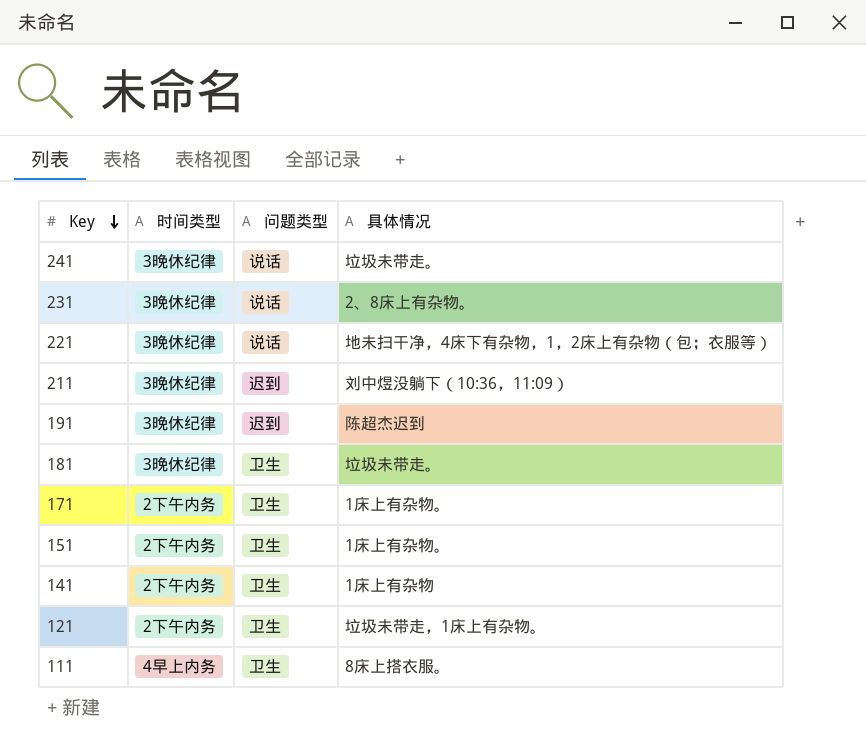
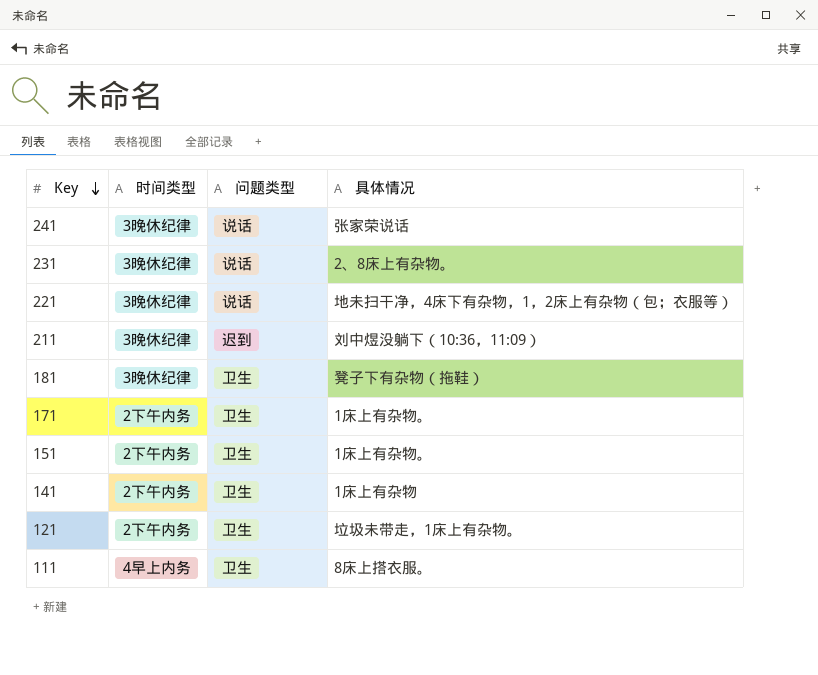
row 191: 3晚休纪律 | 迟到 | 陈超杰迟到 -> none
241 | 具体情况: 垃圾未带走。 -> 张家荣说话
181 | 具体情况: 垃圾未带走。 -> 凳子下有杂物（拖鞋）

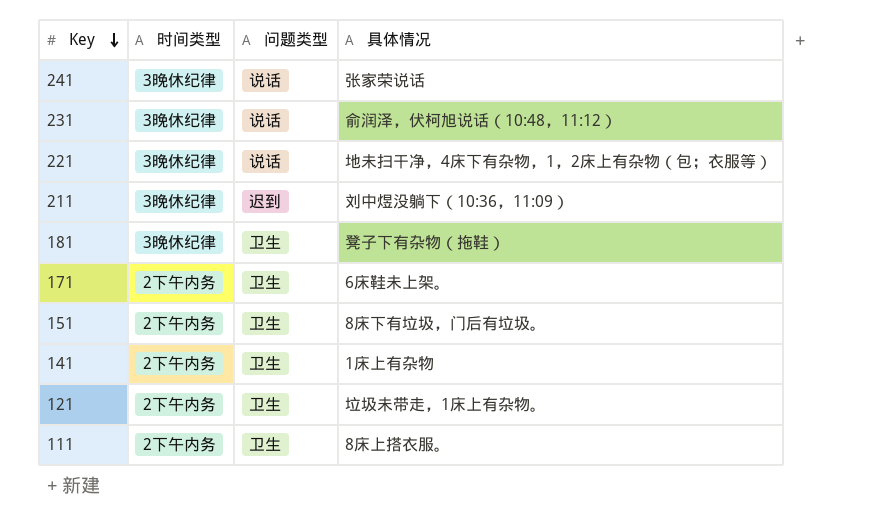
231 | 具体情况: 2、8床上有杂物。 -> 俞润泽，伏柯旭说话（10:48，11:12）
171 | 具体情况: 1床上有杂物。 -> 6床鞋未上架。
151 | 具体情况: 1床上有杂物。 -> 8床下有垃圾，门后有垃圾。
111 | 时间类型: 4早上内务 -> 2下午内务

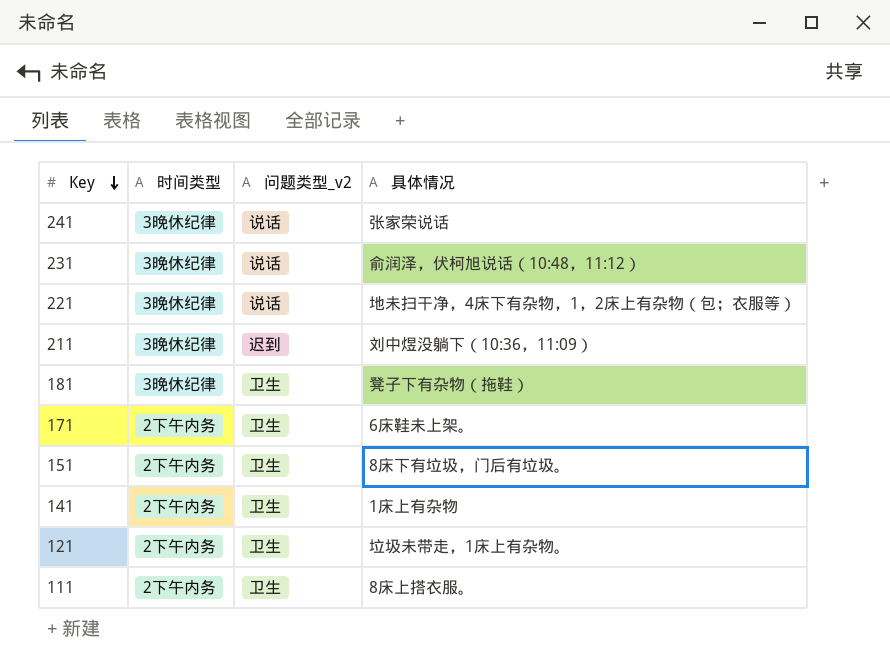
column name: 问题类型 -> 问题类型_v2

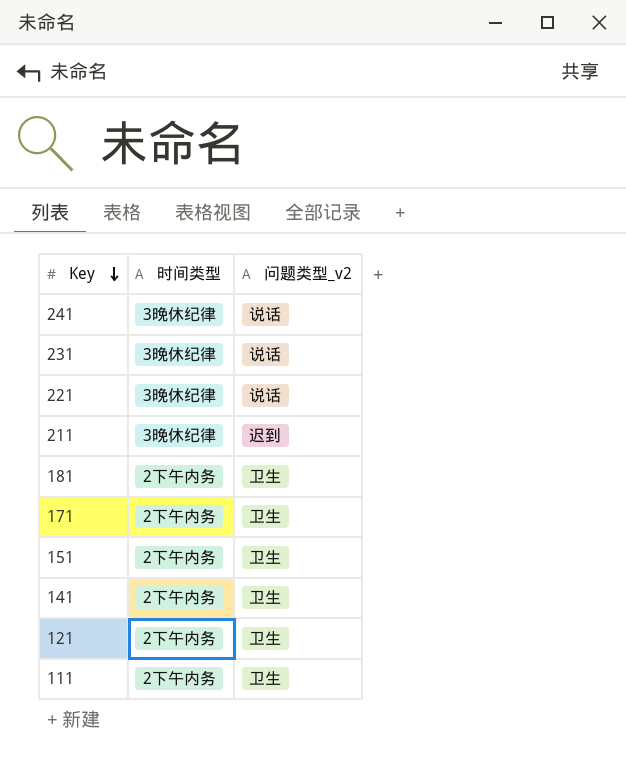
column 具体情况 | position: 4 -> none
181 | 时间类型: 3晚休纪律 -> 2下午内务

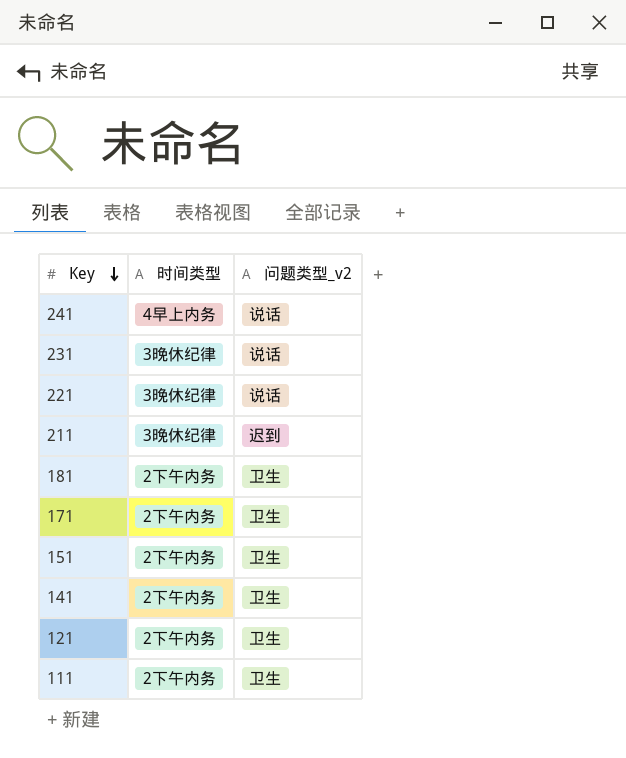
241 | 时间类型: 3晚休纪律 -> 4早上内务

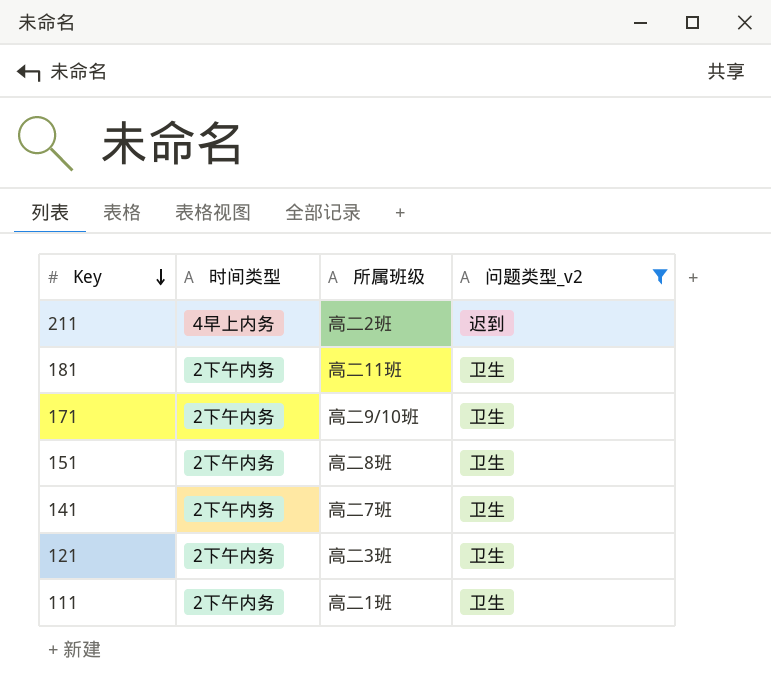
filter: none -> 问题类型_v2 != 说话
column 所属班级 | position: none -> 3
211 | 时间类型: 3晚休纪律 -> 4早上内务

